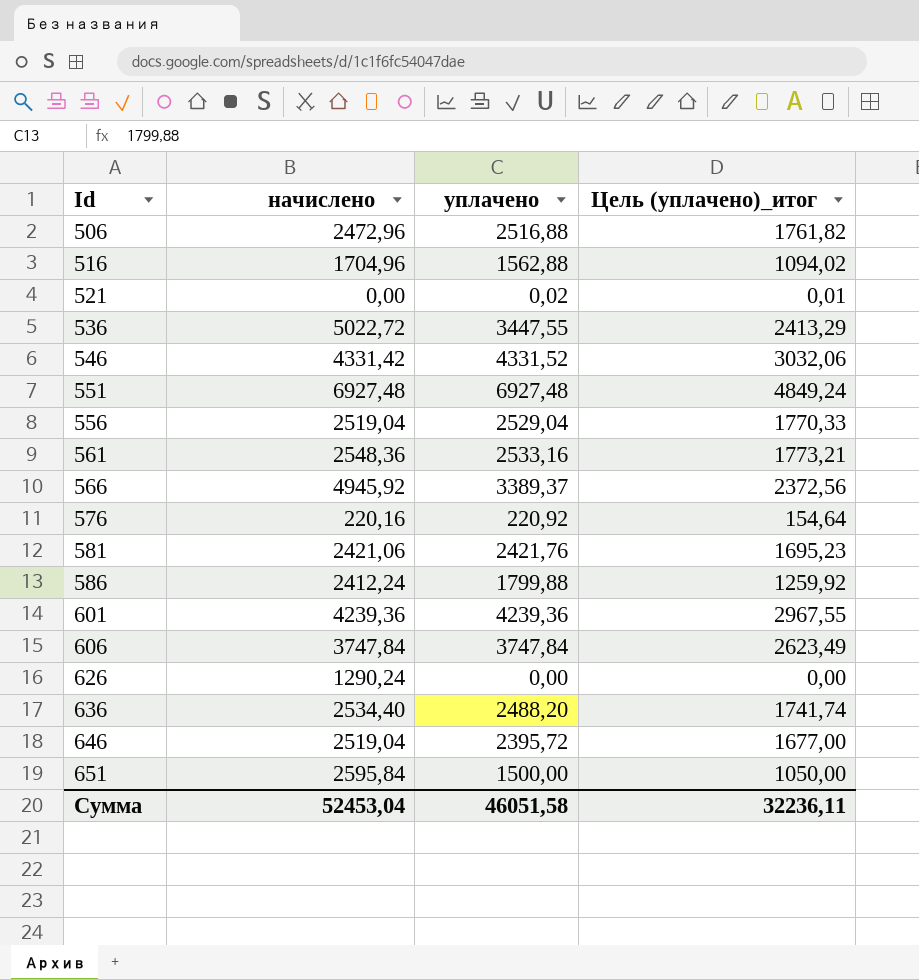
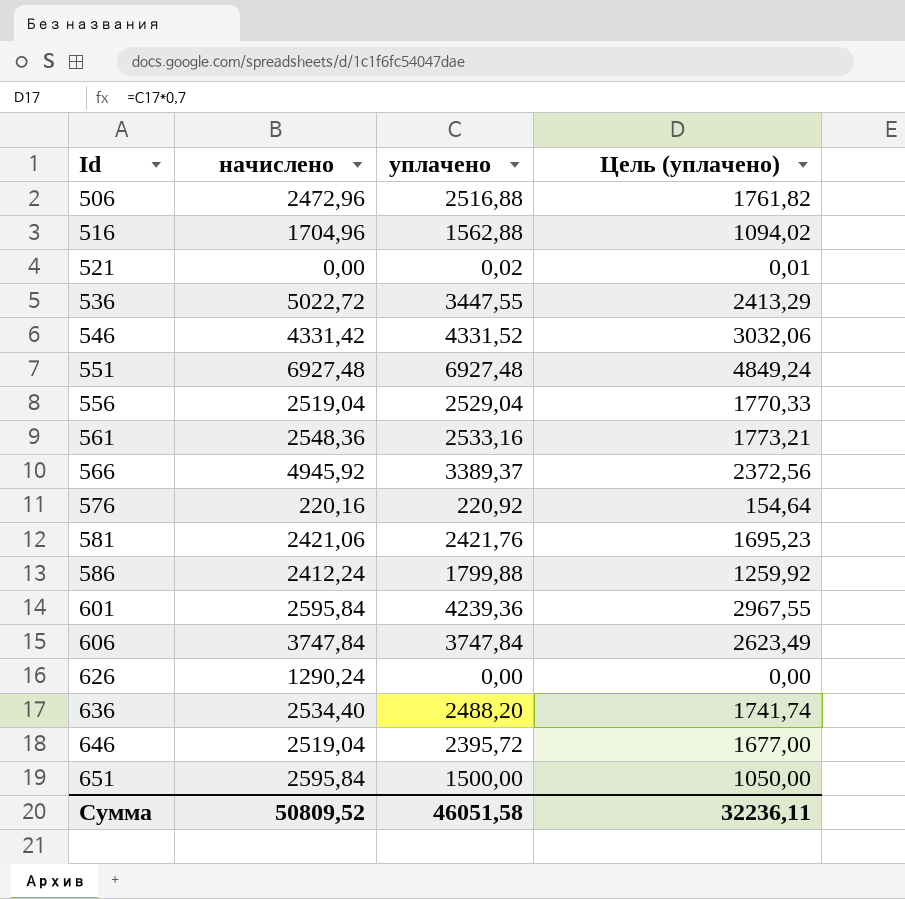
column name: Цель (уплачено)_итог -> Цель (уплачено)
601 | начислено: 4239,36 -> 2595,84
Сумма | начислено: 52453,04 -> 50809,52

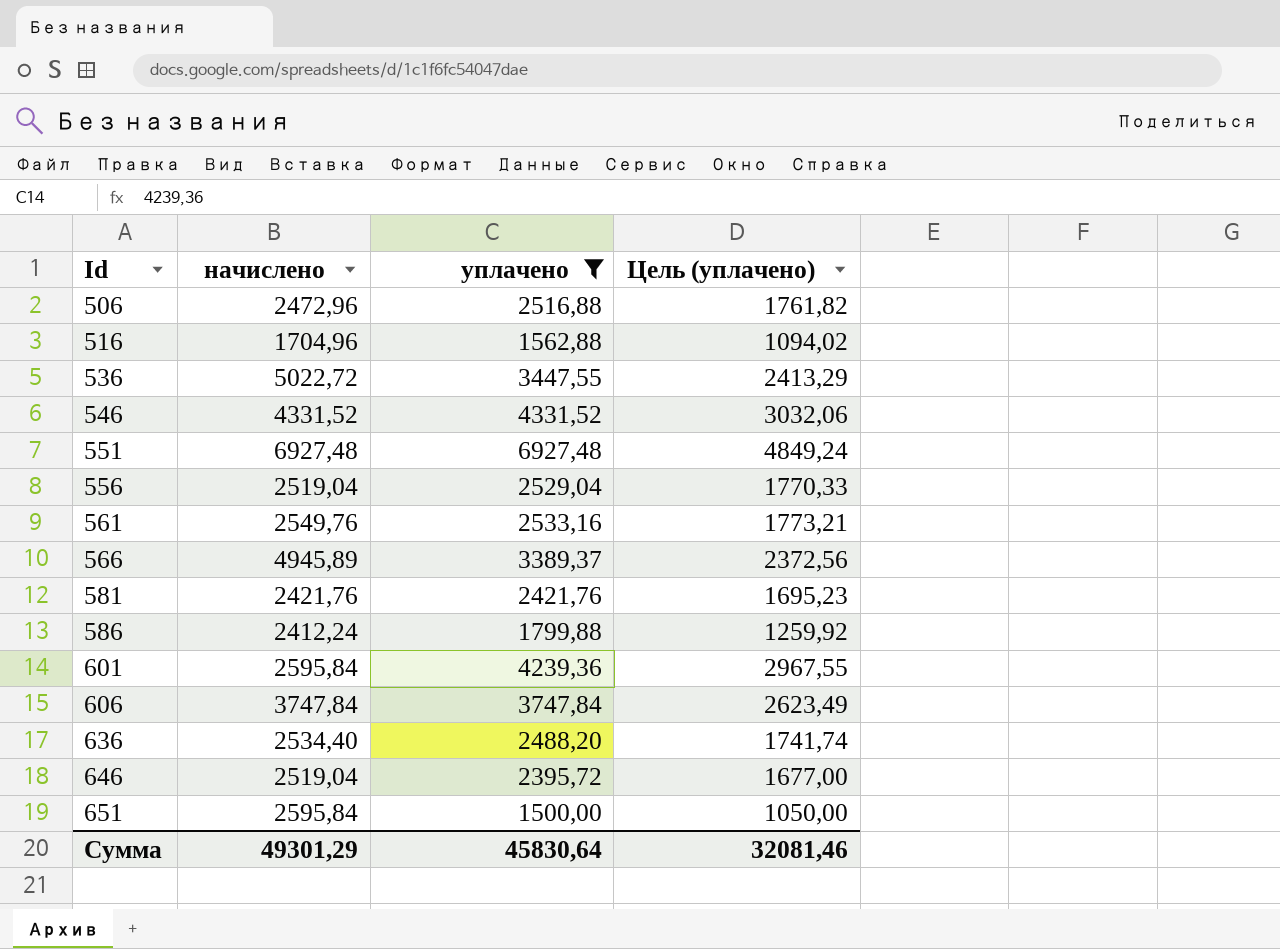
filter: none -> уплачено >= 1500,00
546 | начислено: 4331,42 -> 4331,52
561 | начислено: 2548,36 -> 2549,76
566 | начислено: 4945,92 -> 4945,89
581 | начислено: 2421,06 -> 2421,76
Сумма | начислено: 50809,52 -> 49301,29
Сумма | уплачено: 46051,58 -> 45830,64
Сумма | Цель (уплачено): 32236,11 -> 32081,46

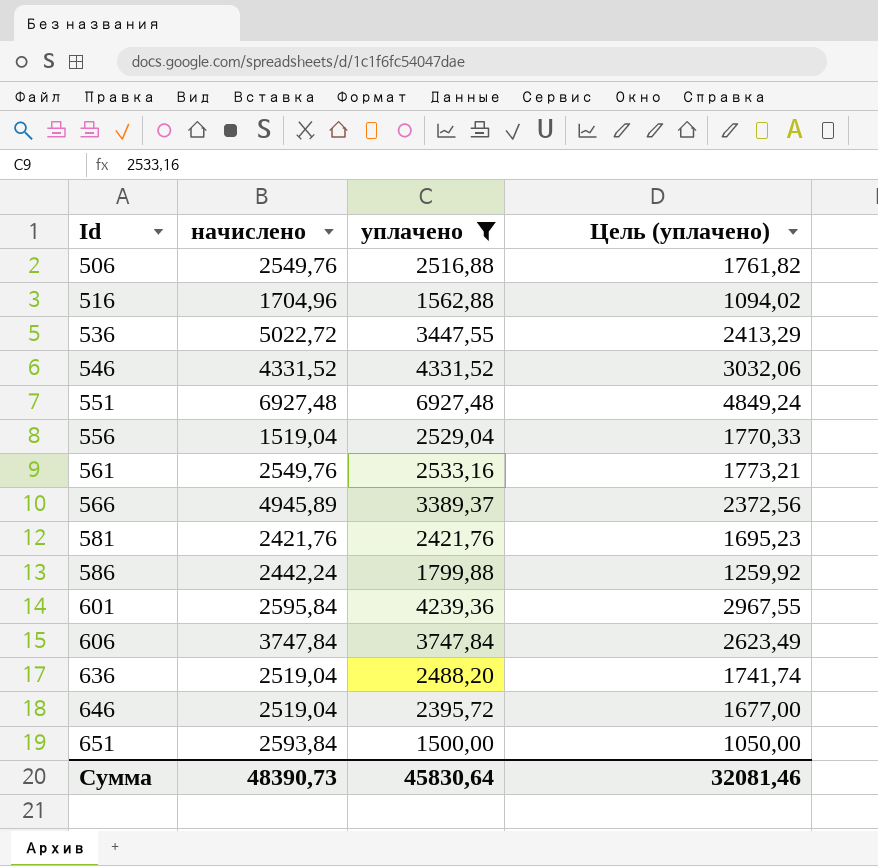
506 | начислено: 2472,96 -> 2549,76
556 | начислено: 2519,04 -> 1519,04
586 | начислено: 2412,24 -> 2442,24
636 | начислено: 2534,40 -> 2519,04
651 | начислено: 2595,84 -> 2593,84
Сумма | начислено: 49301,29 -> 48390,73

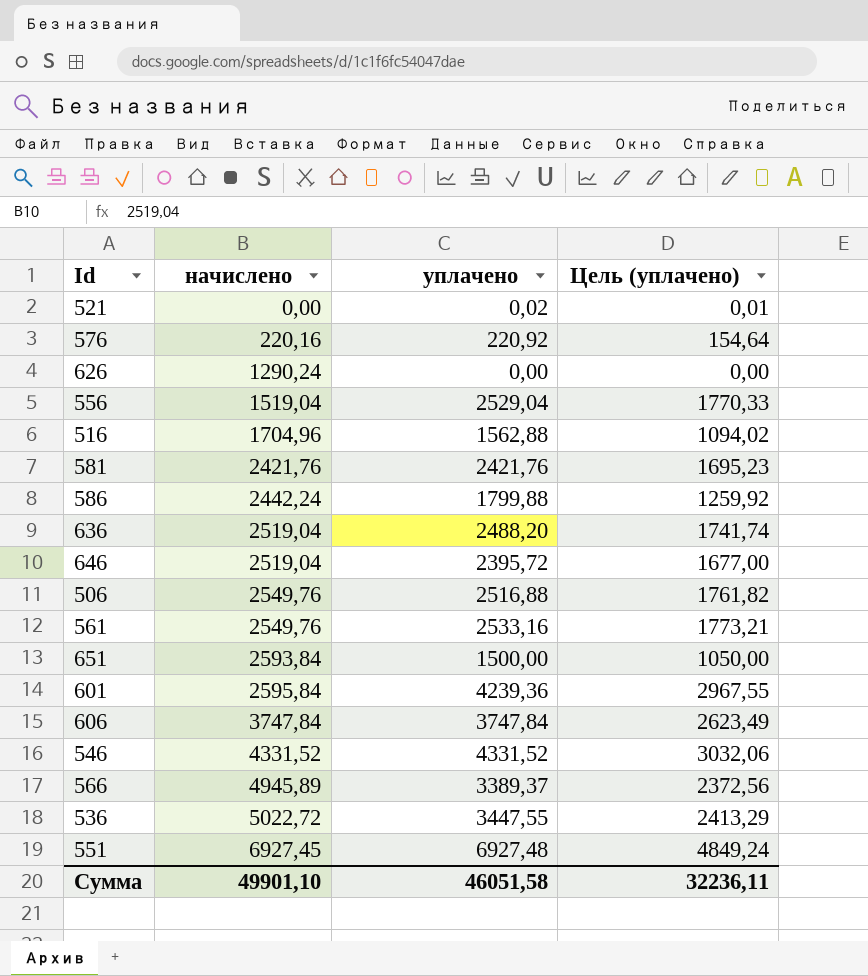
filter: уплачено >= 1500,00 -> none
row order: Id ascending -> начислено ascending
551 | начислено: 6927,48 -> 6927,45
Сумма | начислено: 48390,73 -> 49901,10
Сумма | уплачено: 45830,64 -> 46051,58
Сумма | Цель (уплачено): 32081,46 -> 32236,11

